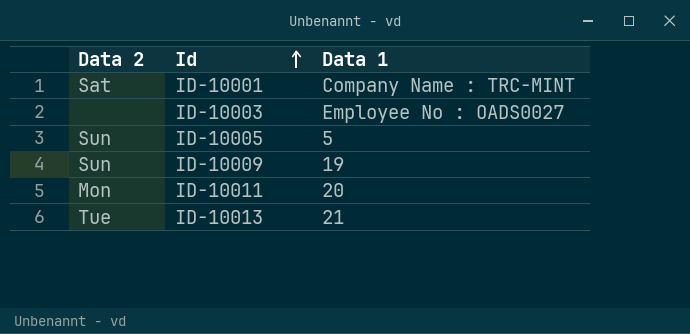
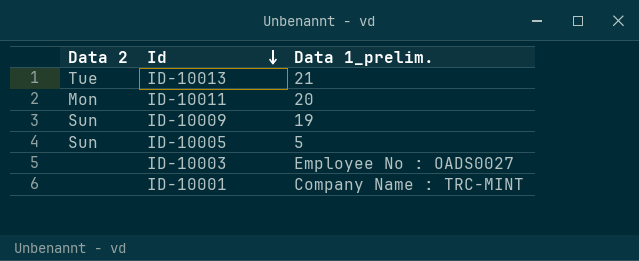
row order: Id ascending -> Id descending
column name: Data 1 -> Data 1_prelim.
ID-10001 | Data 2: Sat -> none

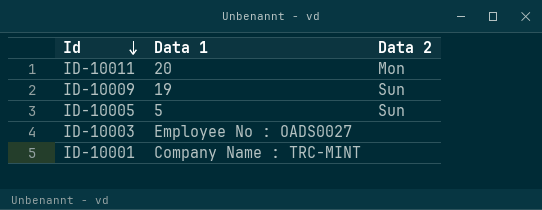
column name: Data 1_prelim. -> Data 1
column Data 2 | position: 1 -> 3
row ID-10013: Tue | 21 -> none

